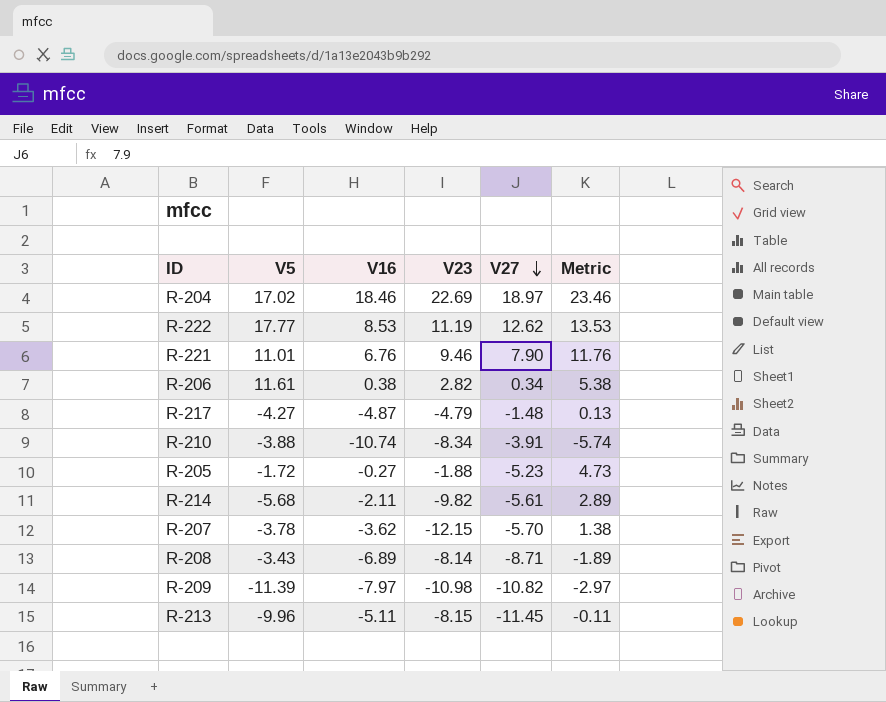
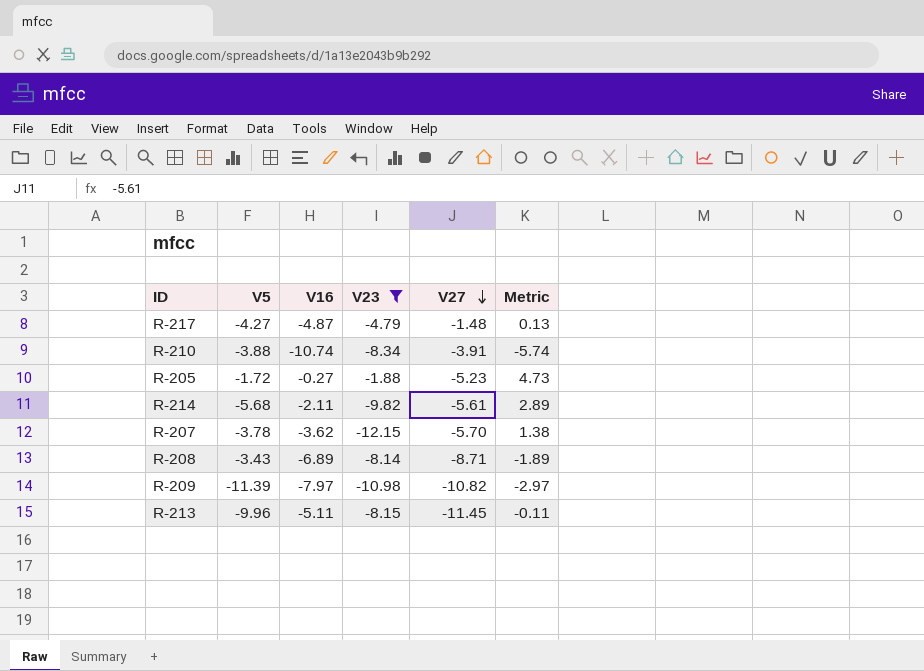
filter: none -> V23 <= -1.88

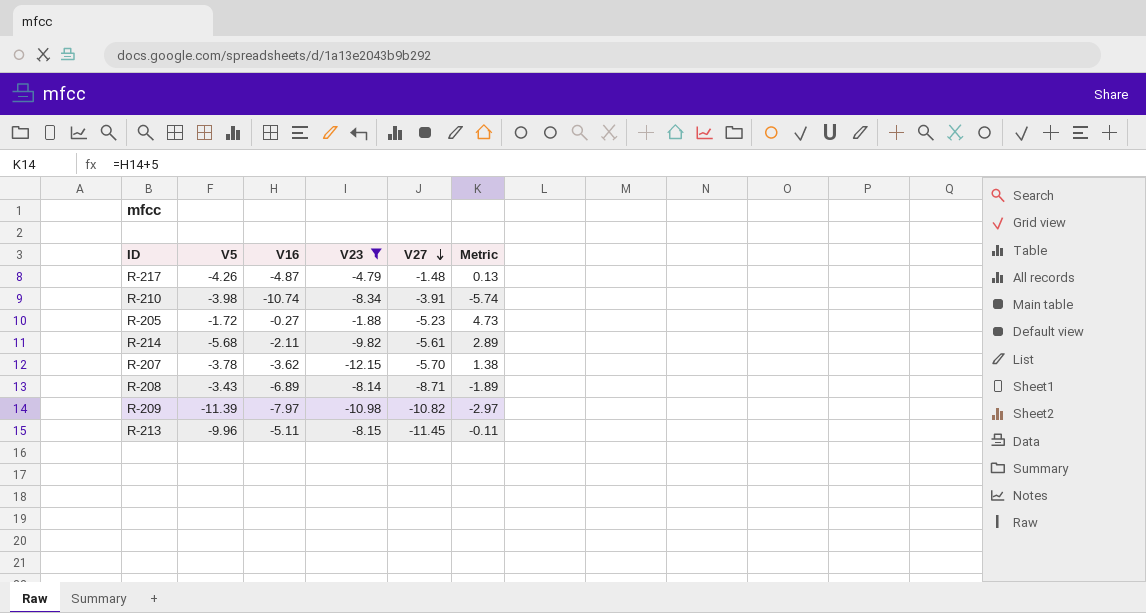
R-217 | V5: -4.27 -> -4.26
R-210 | V5: -3.88 -> -3.98

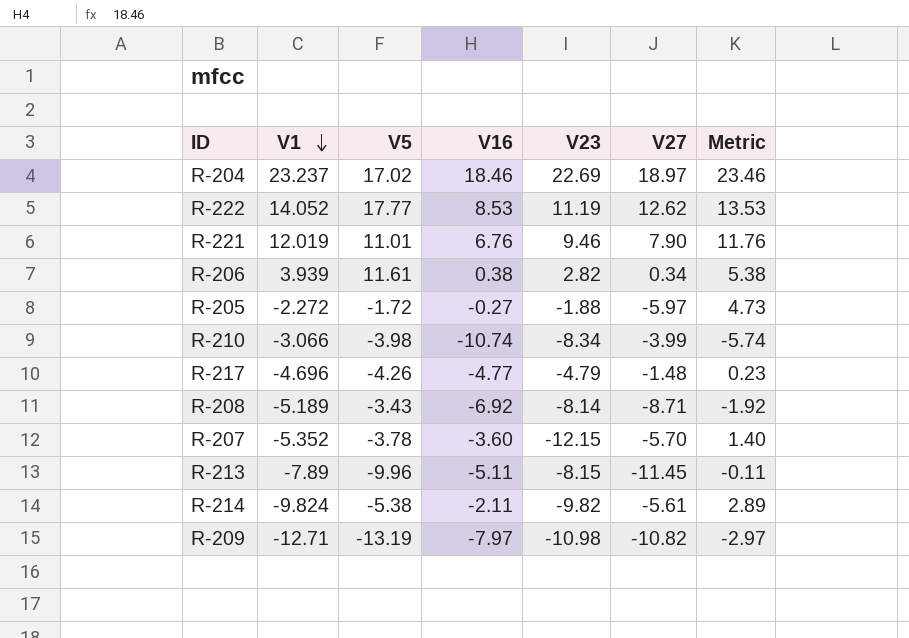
filter: V23 <= -1.88 -> none
row order: V27 descending -> V1 descending
column V1 | position: none -> 2
R-205 | V27: -5.23 -> -5.97
R-210 | V27: -3.91 -> -3.99
R-217 | V16: -4.87 -> -4.77
R-217 | Metric: 0.13 -> 0.23
R-208 | V16: -6.89 -> -6.92
R-208 | Metric: -1.89 -> -1.92
R-207 | V16: -3.62 -> -3.60
R-207 | Metric: 1.38 -> 1.40
R-214 | V5: -5.68 -> -5.38
R-209 | V5: -11.39 -> -13.19

